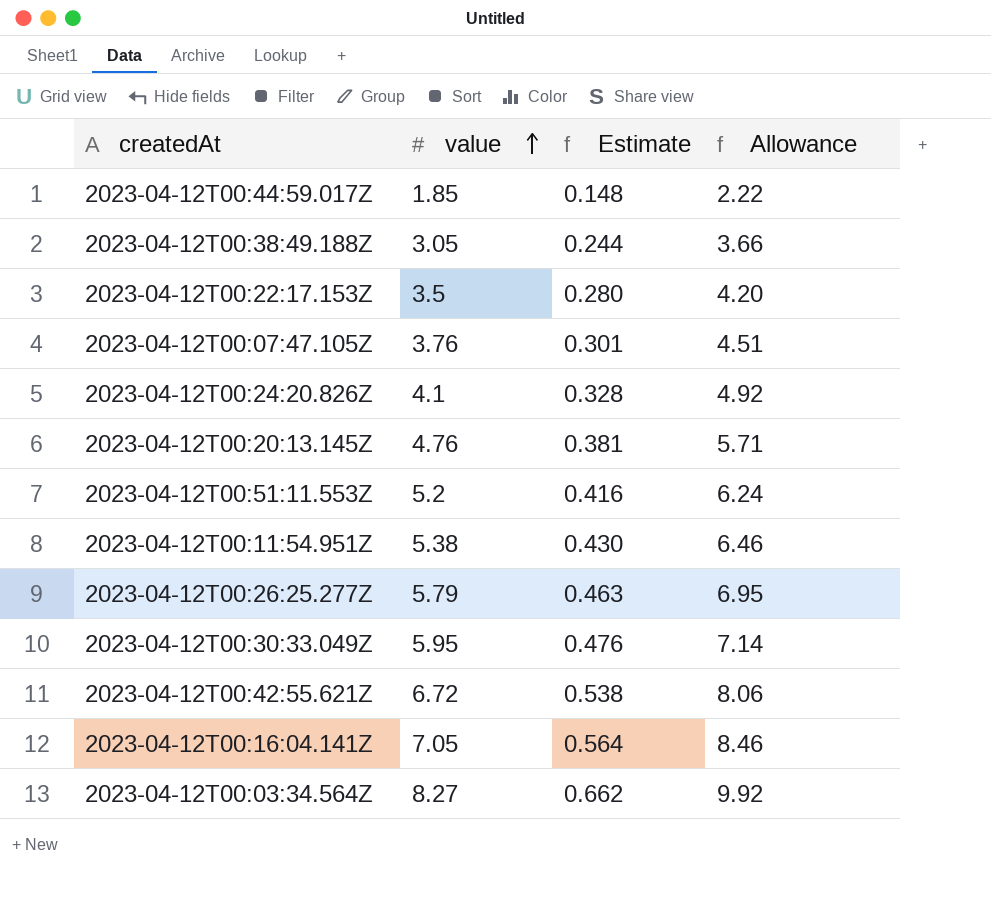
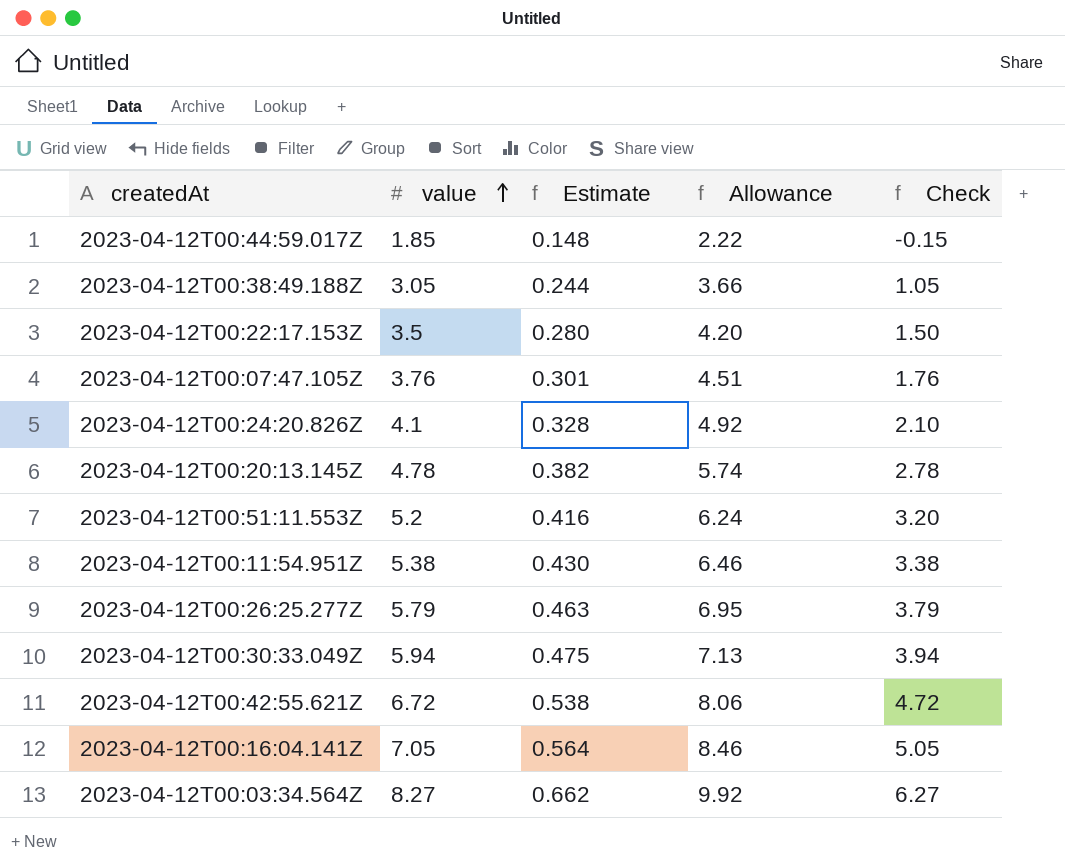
column Check | formula: none -> [value] - 2
2023-04-12T00:20:13.145Z | value: 4.76 -> 4.78
2023-04-12T00:20:13.145Z | Estimate: 0.381 -> 0.382
2023-04-12T00:20:13.145Z | Allowance: 5.71 -> 5.74
2023-04-12T00:30:33.049Z | value: 5.95 -> 5.94
2023-04-12T00:30:33.049Z | Estimate: 0.476 -> 0.475
2023-04-12T00:30:33.049Z | Allowance: 7.14 -> 7.13

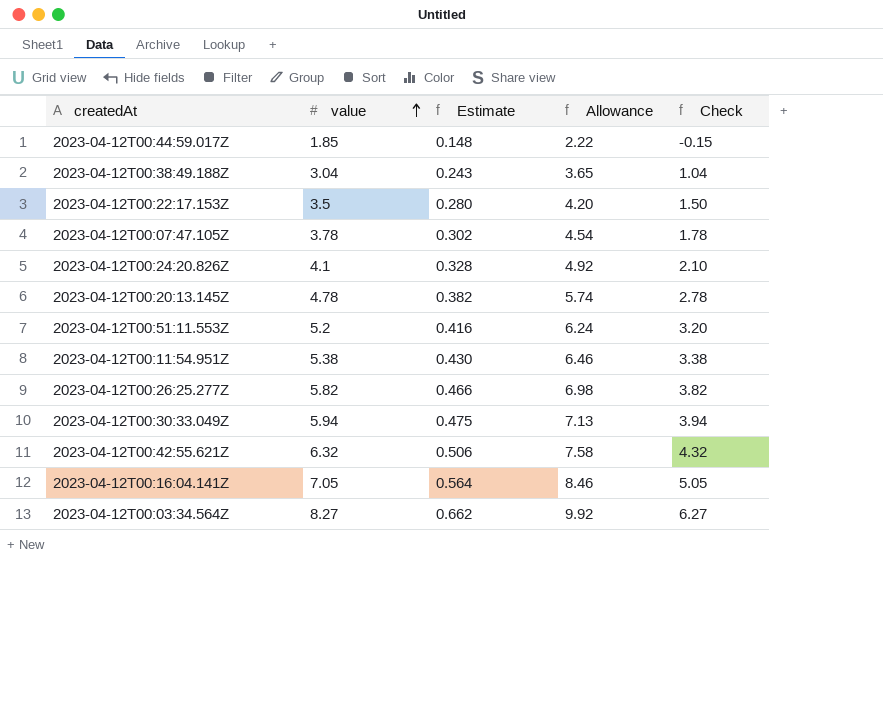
2023-04-12T00:38:49.188Z | value: 3.05 -> 3.04
2023-04-12T00:38:49.188Z | Estimate: 0.244 -> 0.243
2023-04-12T00:38:49.188Z | Allowance: 3.66 -> 3.65
2023-04-12T00:38:49.188Z | Check: 1.05 -> 1.04
2023-04-12T00:07:47.105Z | value: 3.76 -> 3.78
2023-04-12T00:07:47.105Z | Estimate: 0.301 -> 0.302
2023-04-12T00:07:47.105Z | Allowance: 4.51 -> 4.54
2023-04-12T00:07:47.105Z | Check: 1.76 -> 1.78
2023-04-12T00:26:25.277Z | value: 5.79 -> 5.82
2023-04-12T00:26:25.277Z | Estimate: 0.463 -> 0.466
2023-04-12T00:26:25.277Z | Allowance: 6.95 -> 6.98
2023-04-12T00:26:25.277Z | Check: 3.79 -> 3.82
2023-04-12T00:42:55.621Z | value: 6.72 -> 6.32
2023-04-12T00:42:55.621Z | Estimate: 0.538 -> 0.506
2023-04-12T00:42:55.621Z | Allowance: 8.06 -> 7.58
2023-04-12T00:42:55.621Z | Check: 4.72 -> 4.32

